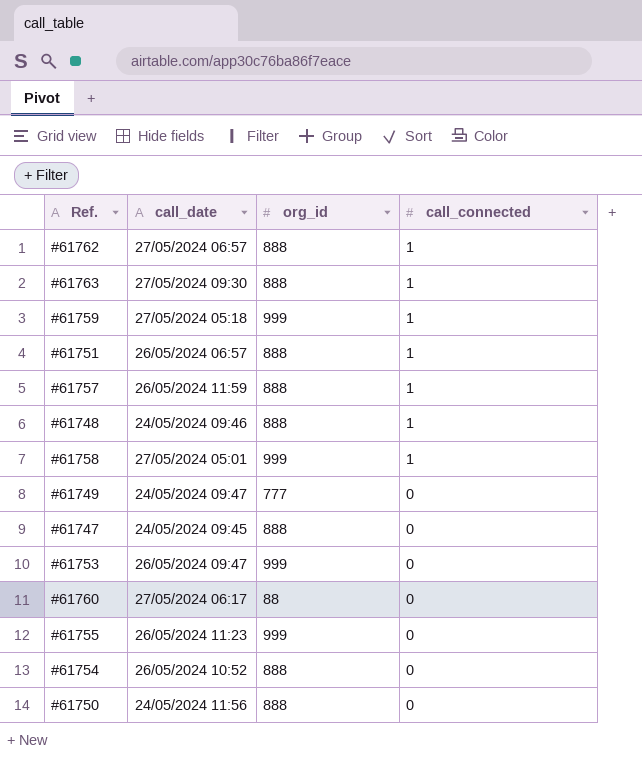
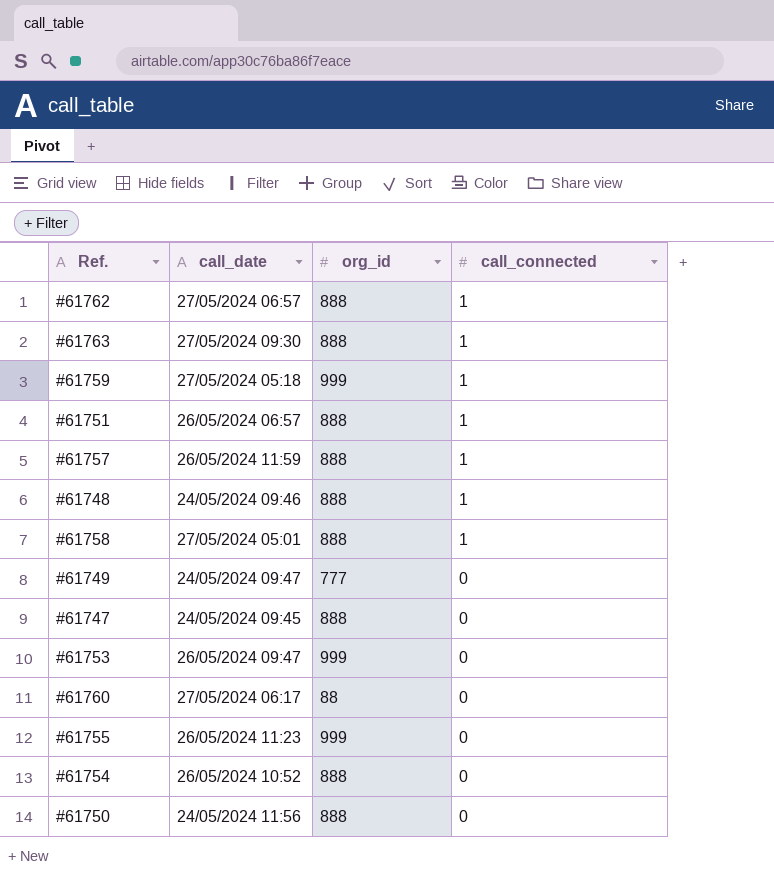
#61758 | org_id: 999 -> 888

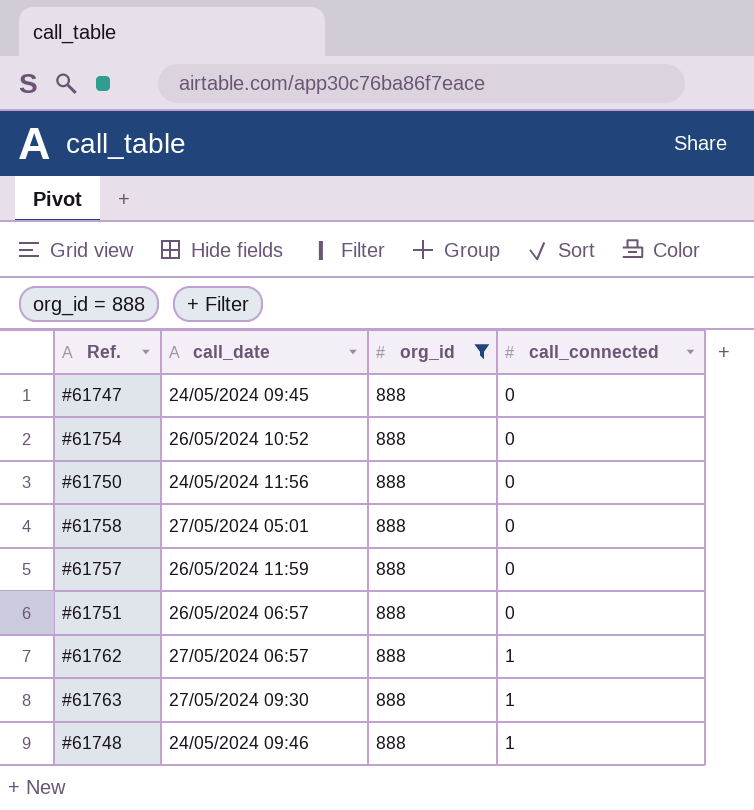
filter: none -> org_id = 888
row order: call_connected descending -> call_connected ascending
#61758 | call_connected: 1 -> 0
#61757 | call_connected: 1 -> 0
#61751 | call_connected: 1 -> 0

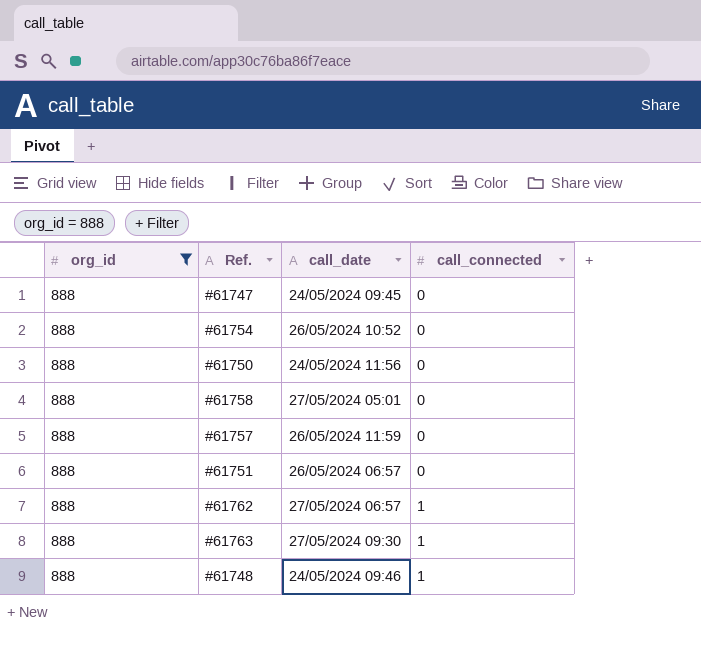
column org_id | position: 3 -> 1

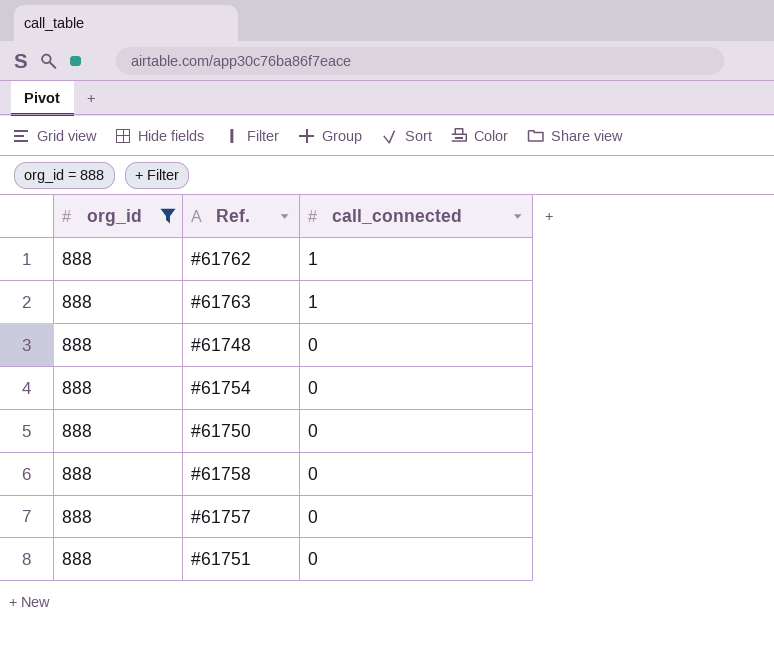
row order: call_connected ascending -> call_connected descending
column call_date | position: 3 -> none
row #61747: 888 | 24/05/2024 09:45 | 0 -> none
#61748 | call_connected: 1 -> 0

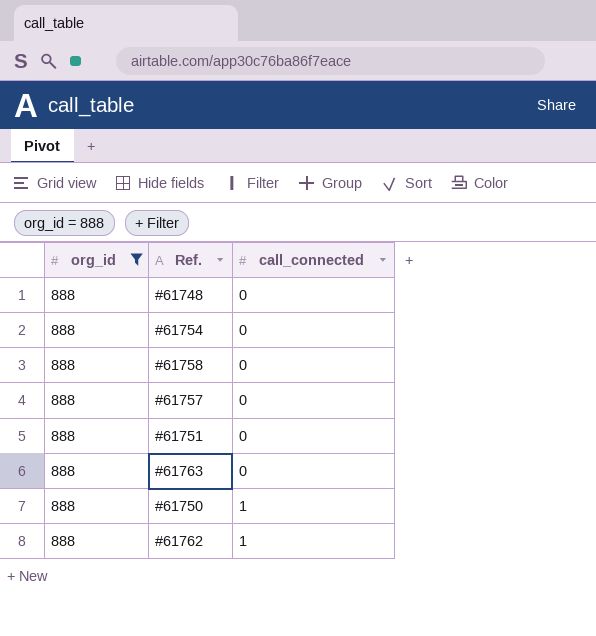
row order: call_connected descending -> call_connected ascending
#61763 | call_connected: 1 -> 0
#61750 | call_connected: 0 -> 1

